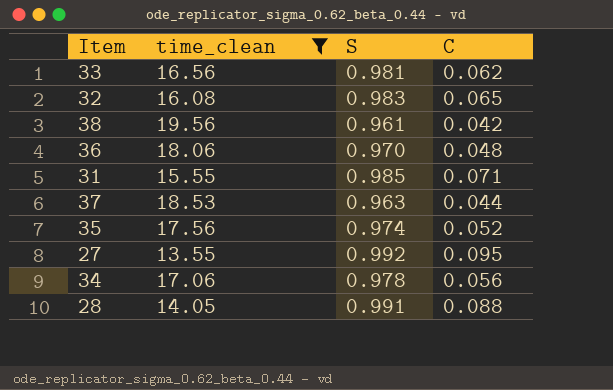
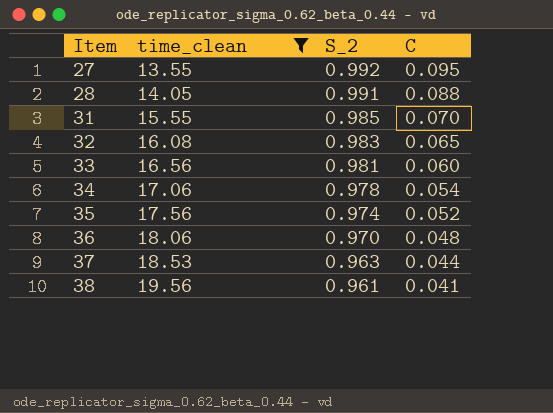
row order: none -> Item ascending
column name: S -> S_2
31 | C: 0.071 -> 0.070
33 | C: 0.062 -> 0.060
34 | C: 0.056 -> 0.054
38 | C: 0.042 -> 0.041

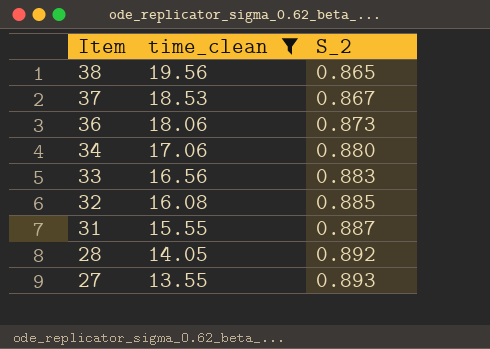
row order: Item ascending -> Item descending
column C | position: 4 -> none
row 35: 17.56 | 0.974 | 0.052 -> none
38 | S_2: 0.961 -> 0.865
37 | S_2: 0.963 -> 0.867
36 | S_2: 0.970 -> 0.873
34 | S_2: 0.978 -> 0.880
33 | S_2: 0.981 -> 0.883
32 | S_2: 0.983 -> 0.885
31 | S_2: 0.985 -> 0.887
28 | S_2: 0.991 -> 0.892
27 | S_2: 0.992 -> 0.893

